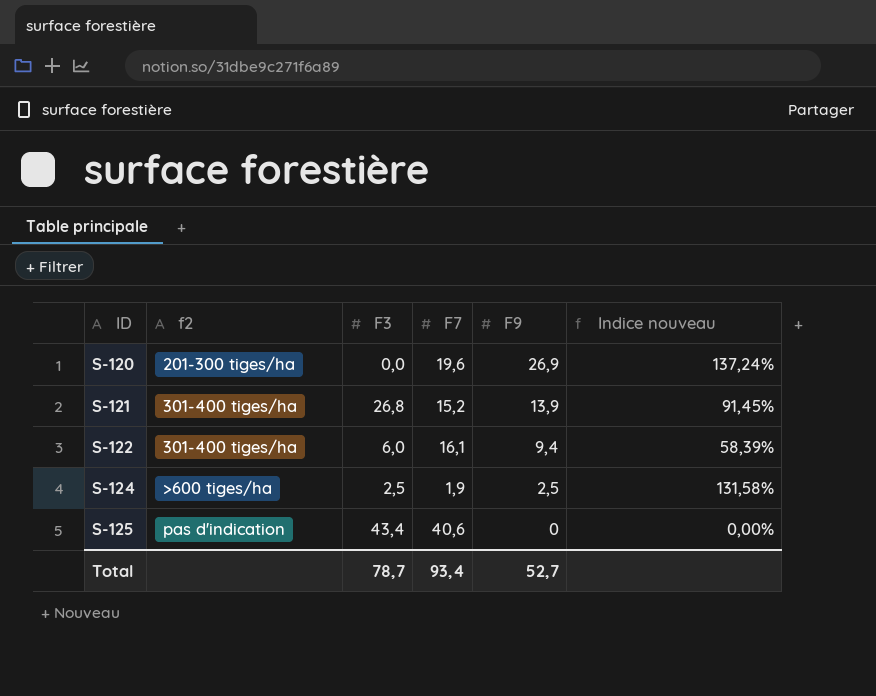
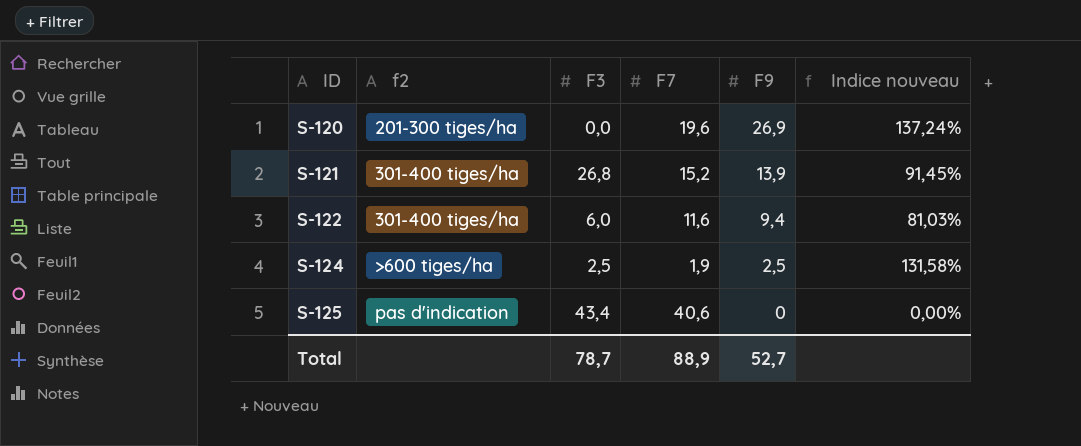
S-122 | F7: 16,1 -> 11,6
S-122 | Indice nouveau: 58,39% -> 81,03%
Total | F7: 93,4 -> 88,9

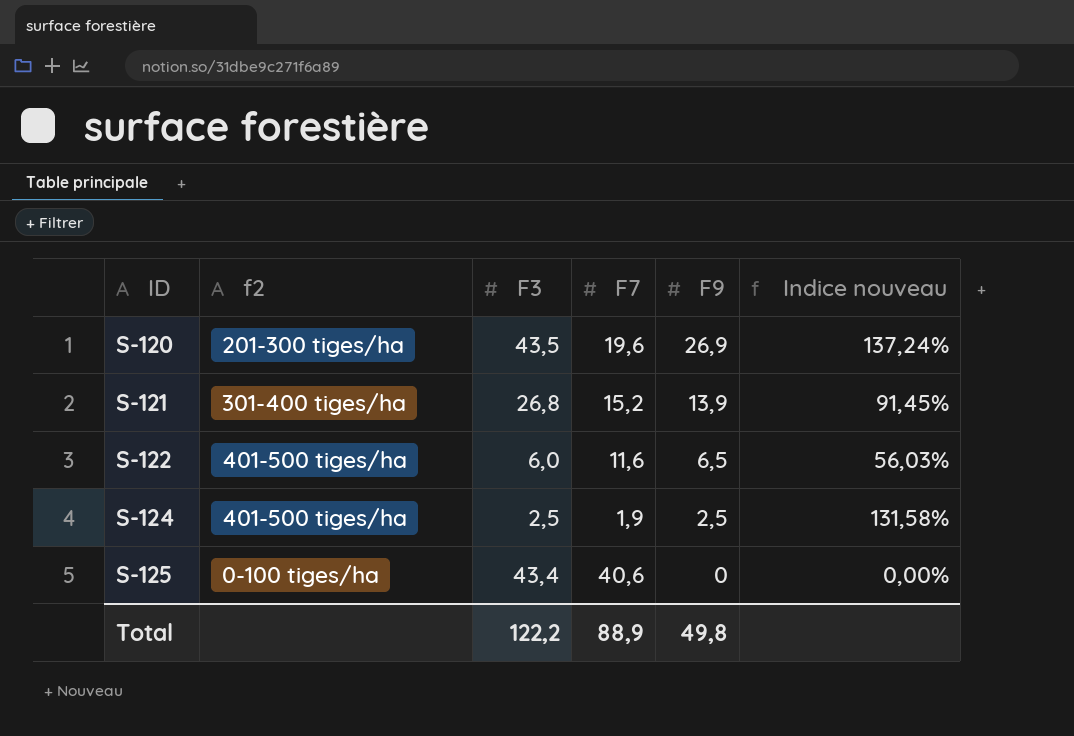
S-120 | F3: 0,0 -> 43,5
S-122 | f2: 301-400 tiges/ha -> 401-500 tiges/ha
S-122 | F9: 9,4 -> 6,5
S-122 | Indice nouveau: 81,03% -> 56,03%
S-124 | f2: >600 tiges/ha -> 401-500 tiges/ha
S-125 | f2: pas d'indication -> 0-100 tiges/ha
Total | F3: 78,7 -> 122,2
Total | F9: 52,7 -> 49,8

